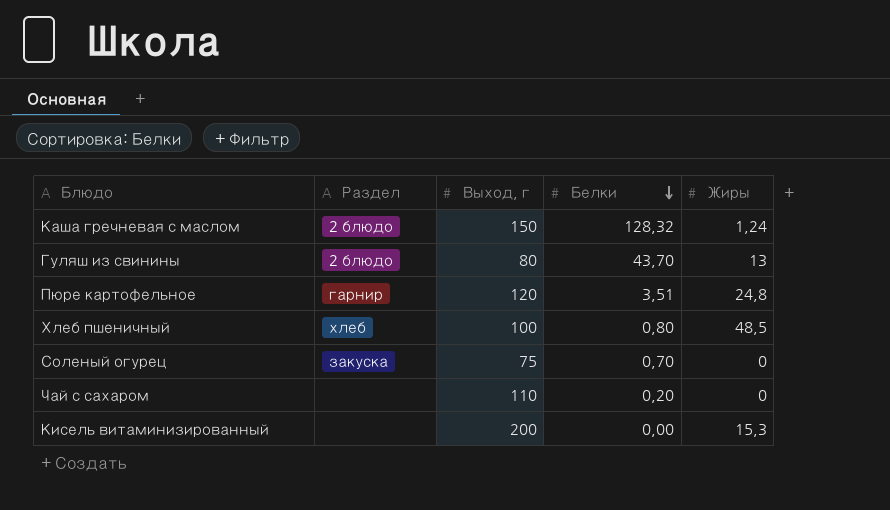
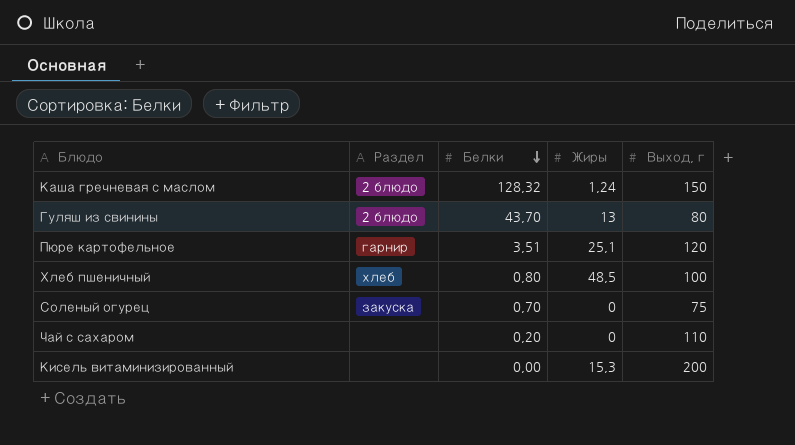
column Выход, г | position: 3 -> 5
Пюре картофельное | Жиры: 24,8 -> 25,1

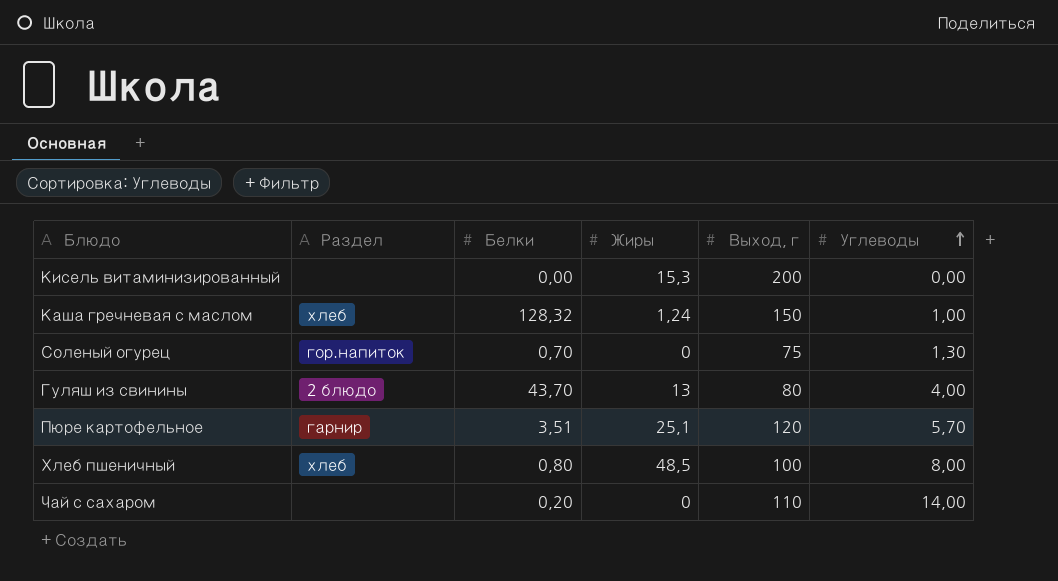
row order: Белки descending -> Углеводы ascending
column Углеводы | position: none -> 6
Каша гречневая с маслом | Раздел: 2 блюдо -> хлеб
Соленый огурец | Раздел: закуска -> гор.напиток

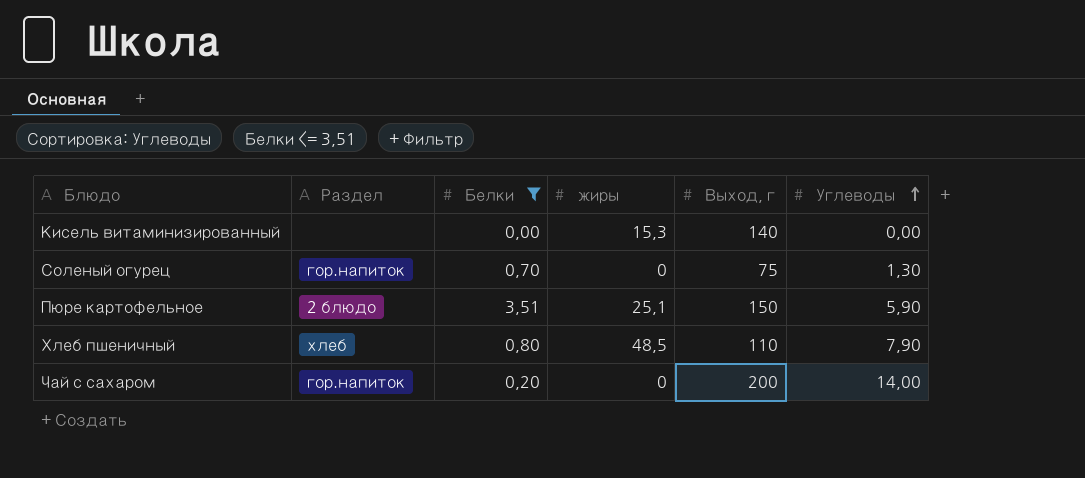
filter: none -> Белки <= 3,51
column name: Жиры -> жиры
Кисель витаминизированный | Выход, г: 200 -> 140
Пюре картофельное | Раздел: гарнир -> 2 блюдо
Пюре картофельное | Выход, г: 120 -> 150
Пюре картофельное | Углеводы: 5,70 -> 5,90
Хлеб пшеничный | Выход, г: 100 -> 110
Хлеб пшеничный | Углеводы: 8,00 -> 7,90
Чай с сахаром | Раздел: none -> гор.напиток
Чай с сахаром | Выход, г: 110 -> 200

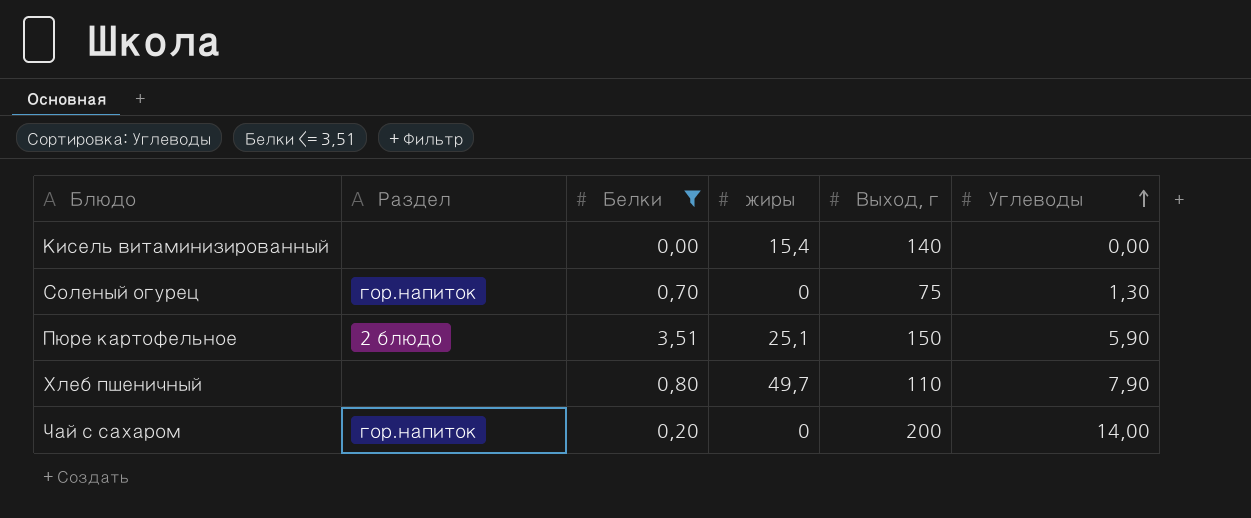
Кисель витаминизированный | жиры: 15,3 -> 15,4
Хлеб пшеничный | Раздел: хлеб -> none
Хлеб пшеничный | жиры: 48,5 -> 49,7

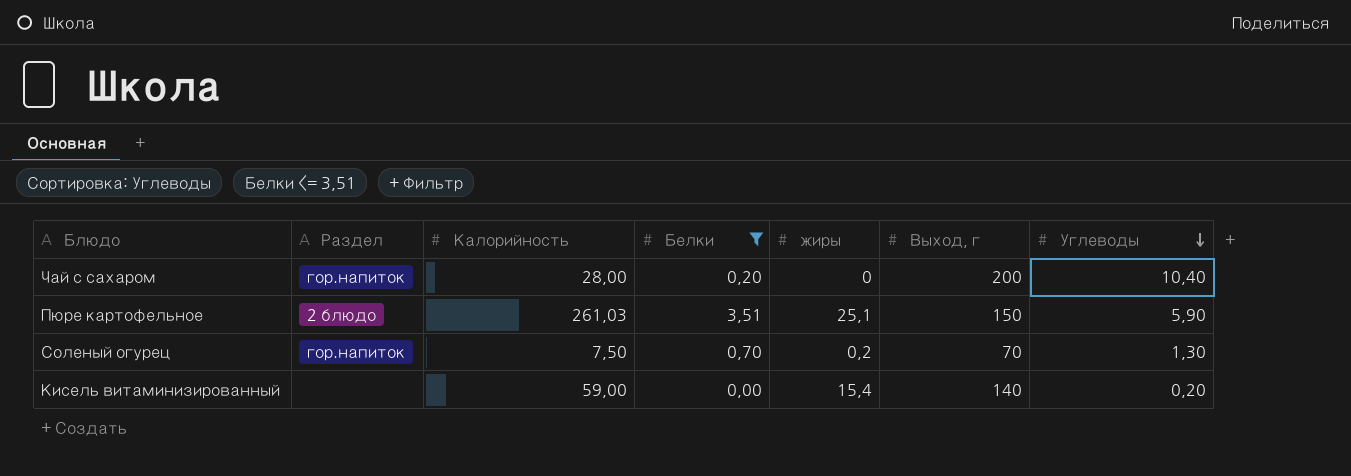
row order: Углеводы ascending -> Углеводы descending
column Калорийность | position: none -> 3
row Хлеб пшеничный: none | 0,80 | 49,7 | 110 | 7,90 -> none
Чай с сахаром | Углеводы: 14,00 -> 10,40
Соленый огурец | жиры: 0 -> 0,2
Соленый огурец | Выход, г: 75 -> 70
Кисель витаминизированный | Углеводы: 0,00 -> 0,20

